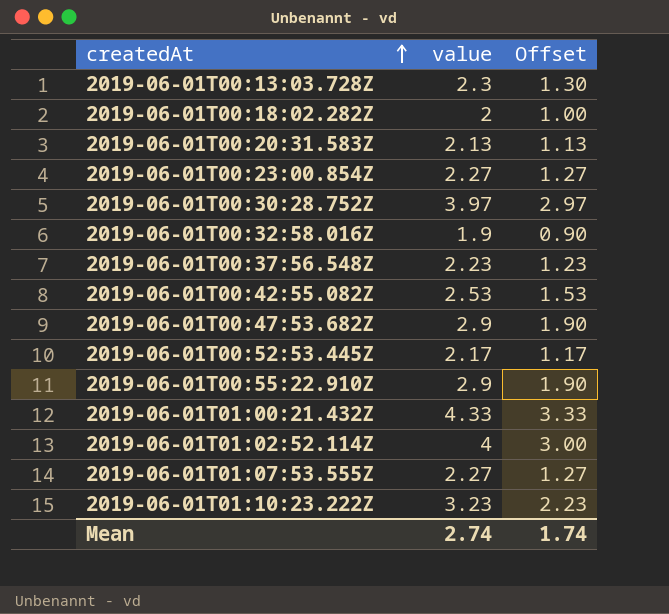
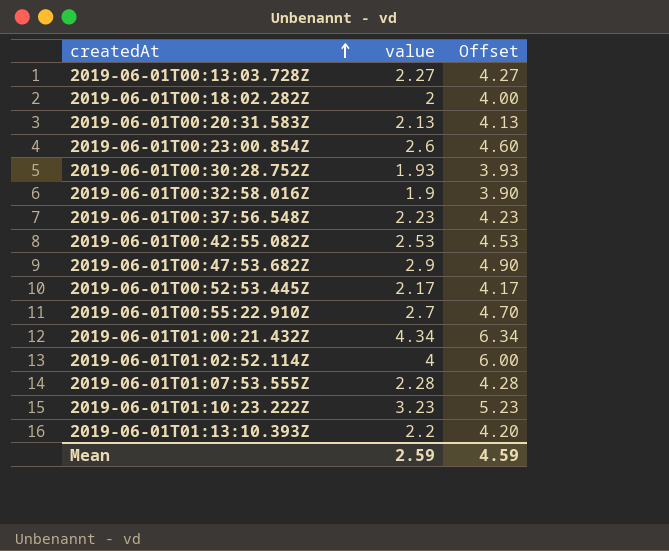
column Offset | formula: [value] - 1 -> [value] + 2
2019-06-01T00:13:03.728Z | value: 2.3 -> 2.27
2019-06-01T00:23:00.854Z | value: 2.27 -> 2.6
2019-06-01T00:30:28.752Z | value: 3.97 -> 1.93
2019-06-01T00:55:22.910Z | value: 2.9 -> 2.7
2019-06-01T01:00:21.432Z | value: 4.33 -> 4.34
2019-06-01T01:07:53.555Z | value: 2.27 -> 2.28
row 2019-06-01T01:13:10.393Z: none -> 2.2 | 4.20
Mean | value: 2.74 -> 2.59
Mean | Offset: 1.74 -> 4.59

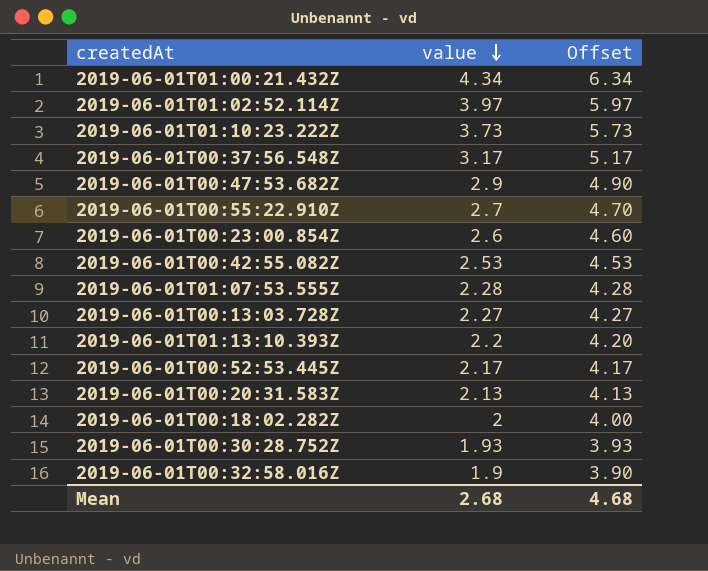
row order: createdAt ascending -> value descending
2019-06-01T01:02:52.114Z | value: 4 -> 3.97
2019-06-01T01:02:52.114Z | Offset: 6.00 -> 5.97
2019-06-01T01:10:23.222Z | value: 3.23 -> 3.73
2019-06-01T01:10:23.222Z | Offset: 5.23 -> 5.73
2019-06-01T00:37:56.548Z | value: 2.23 -> 3.17
2019-06-01T00:37:56.548Z | Offset: 4.23 -> 5.17
Mean | value: 2.59 -> 2.68
Mean | Offset: 4.59 -> 4.68

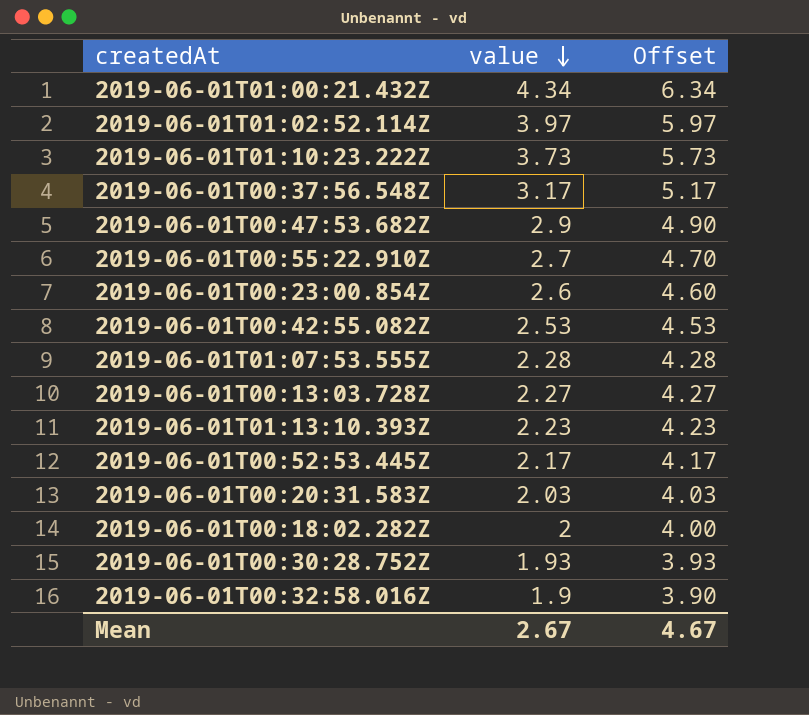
2019-06-01T01:13:10.393Z | value: 2.2 -> 2.23
2019-06-01T01:13:10.393Z | Offset: 4.20 -> 4.23
2019-06-01T00:20:31.583Z | value: 2.13 -> 2.03
2019-06-01T00:20:31.583Z | Offset: 4.13 -> 4.03
Mean | value: 2.68 -> 2.67
Mean | Offset: 4.68 -> 4.67

